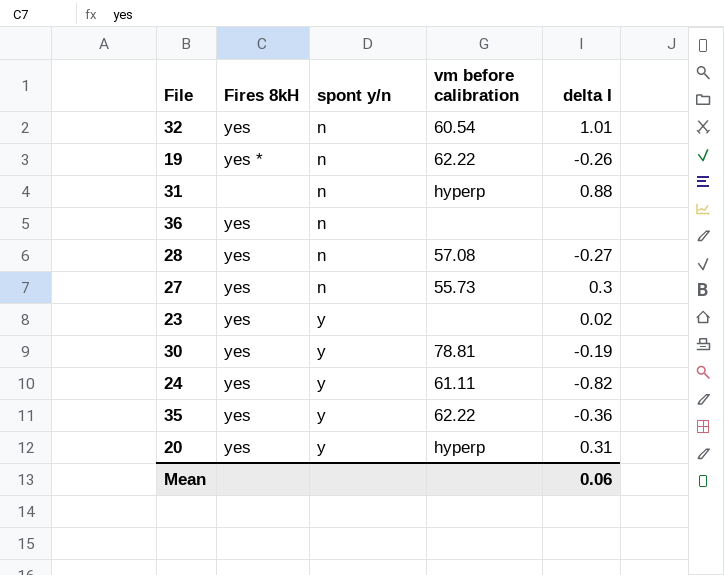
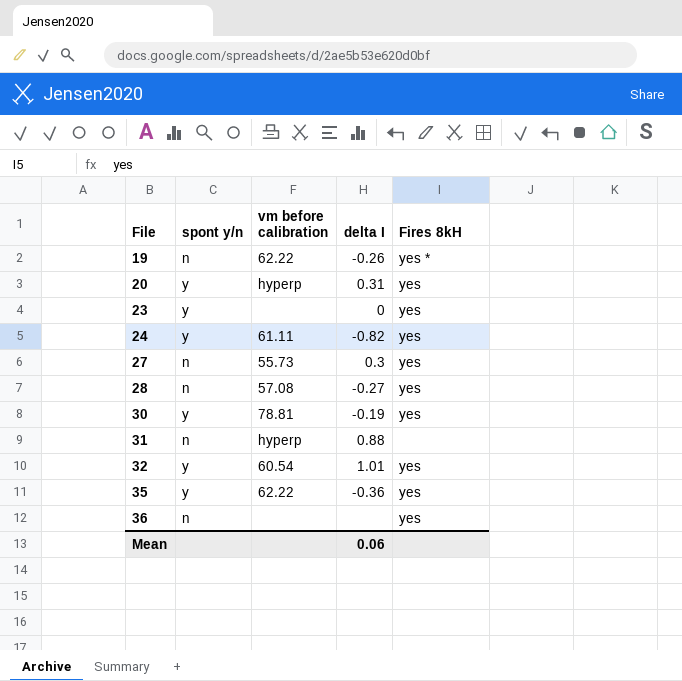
row order: spont y/n ascending -> File ascending
column Fires 8kH | position: 2 -> 5
23 | delta I: 0.02 -> 0
32 | spont y/n: n -> y

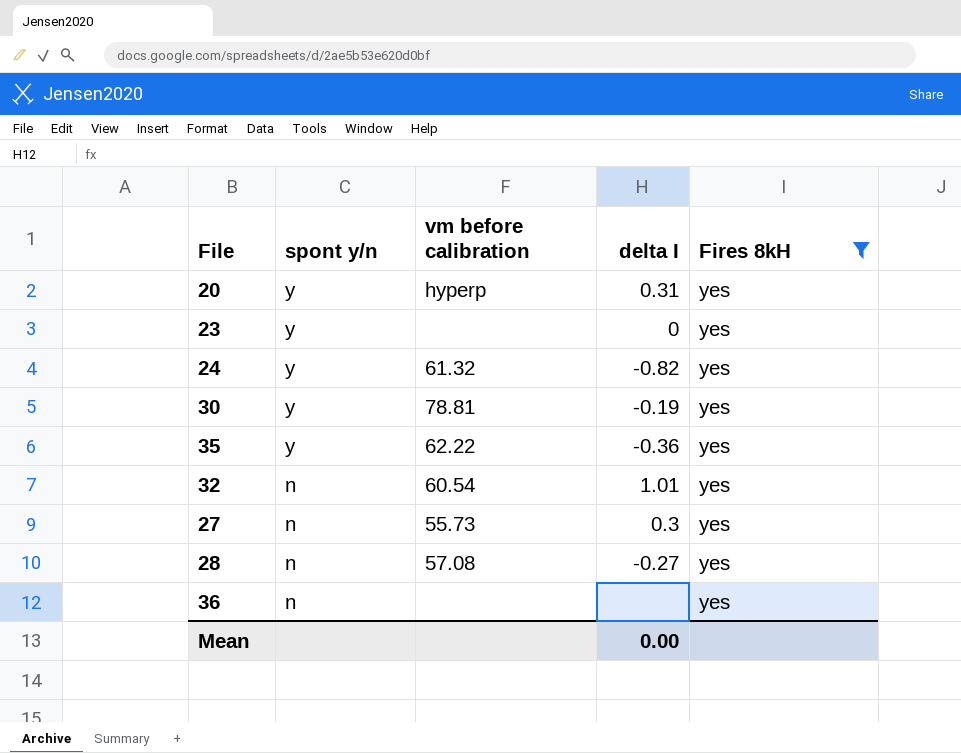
filter: none -> Fires 8kH = yes
row order: File ascending -> spont y/n descending
24 | vm before calibration: 61.11 -> 61.32
32 | spont y/n: y -> n
Mean | delta I: 0.06 -> 0.00

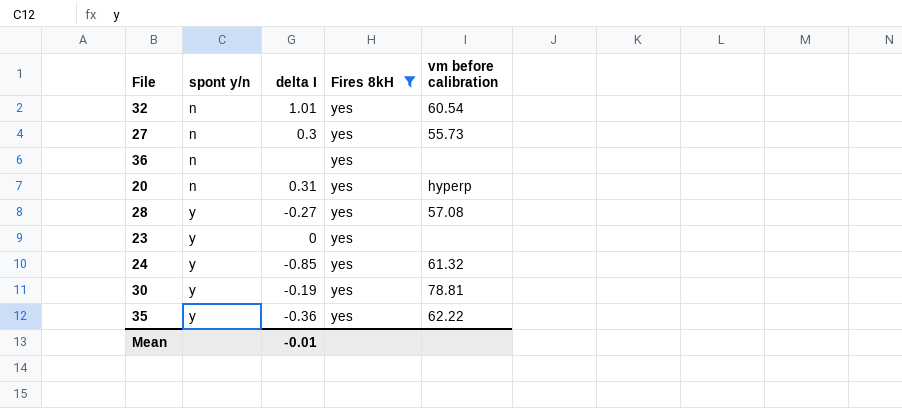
row order: spont y/n descending -> spont y/n ascending
column vm before calibration | position: 3 -> 5
20 | spont y/n: y -> n
28 | spont y/n: n -> y
24 | delta I: -0.82 -> -0.85
Mean | delta I: 0.00 -> -0.01

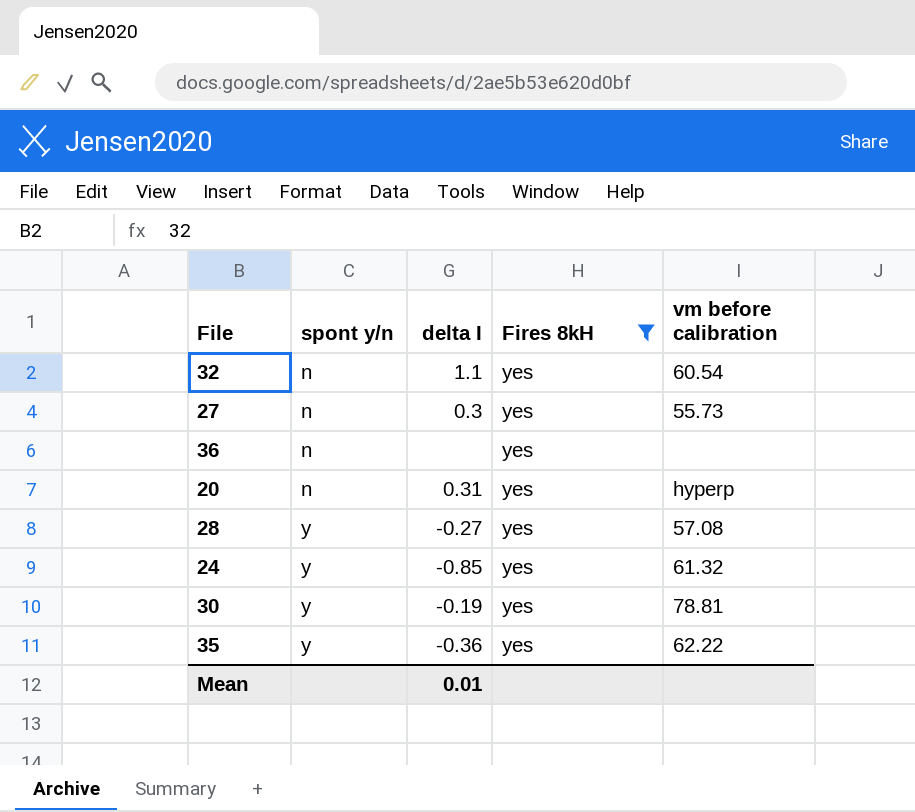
row 23: y | 0 | yes | none -> none
32 | delta I: 1.01 -> 1.1
Mean | delta I: -0.01 -> 0.01

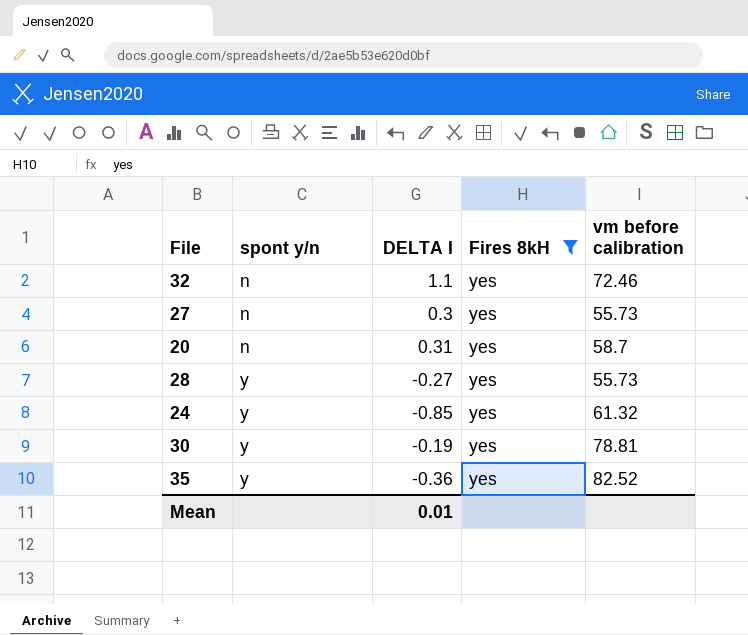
column name: delta I -> DELTA I
row 36: n | none | yes | none -> none
32 | vm before calibration: 60.54 -> 72.46
20 | vm before calibration: hyperp -> 58.7
28 | vm before calibration: 57.08 -> 55.73
35 | vm before calibration: 62.22 -> 82.52

